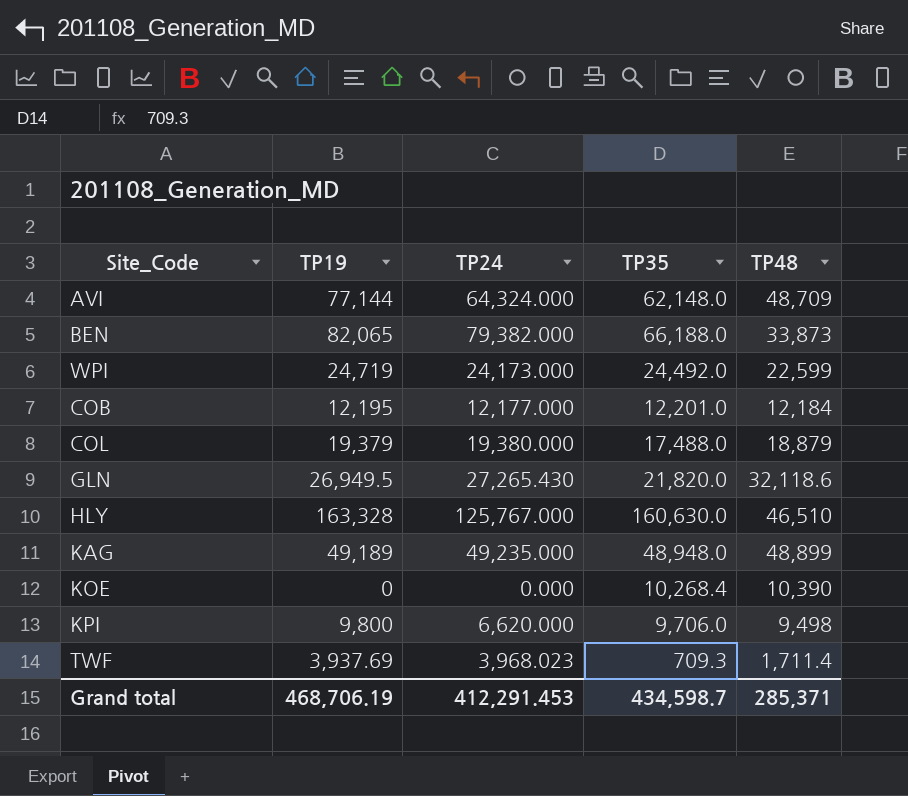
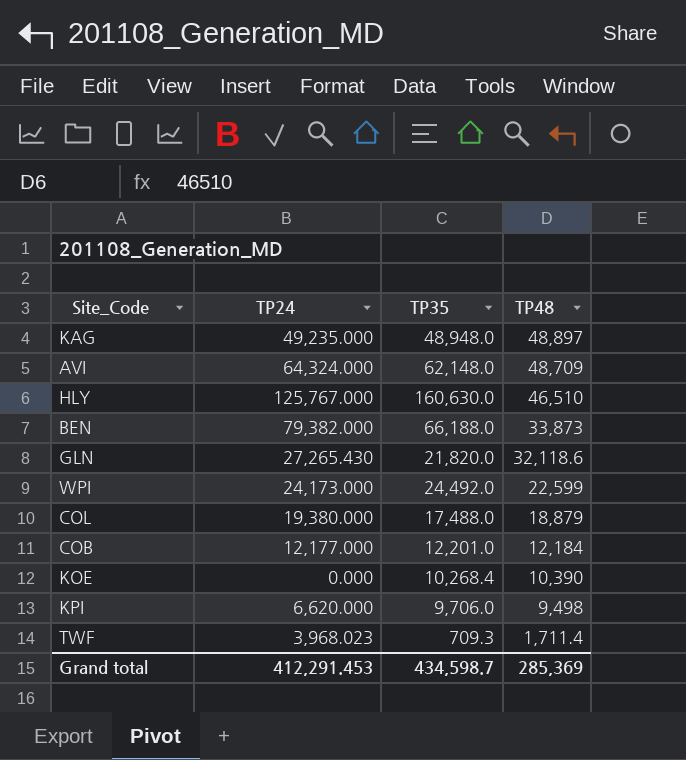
row order: none -> TP48 descending
column TP19 | position: 2 -> none
KAG | TP48: 48,899 -> 48,897
Grand total | TP48: 285,371 -> 285,369

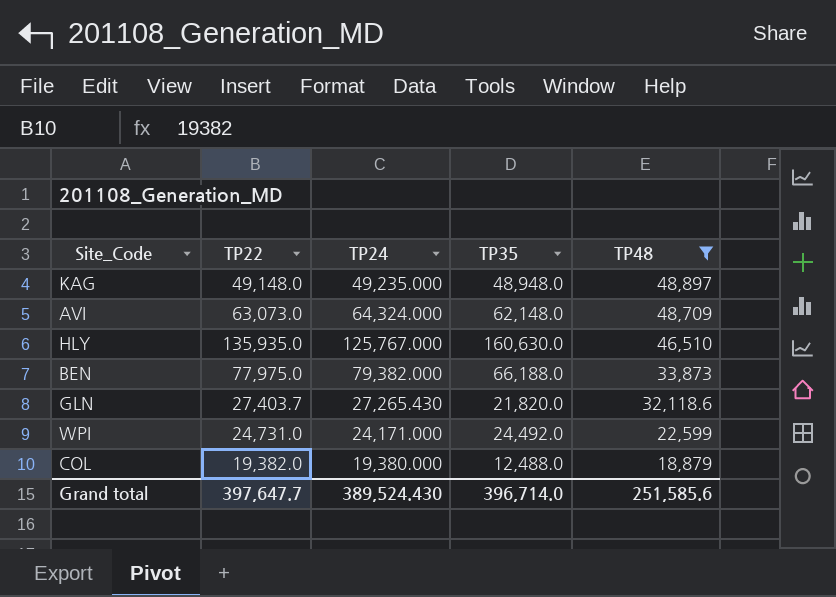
filter: none -> TP48 >= 18,879
column TP22 | position: none -> 2
WPI | TP24: 24,173.000 -> 24,171.000
COL | TP35: 17,488.0 -> 12,488.0
Grand total | TP24: 412,291.453 -> 389,524.430
Grand total | TP35: 434,598.7 -> 396,714.0
Grand total | TP48: 285,369 -> 251,585.6

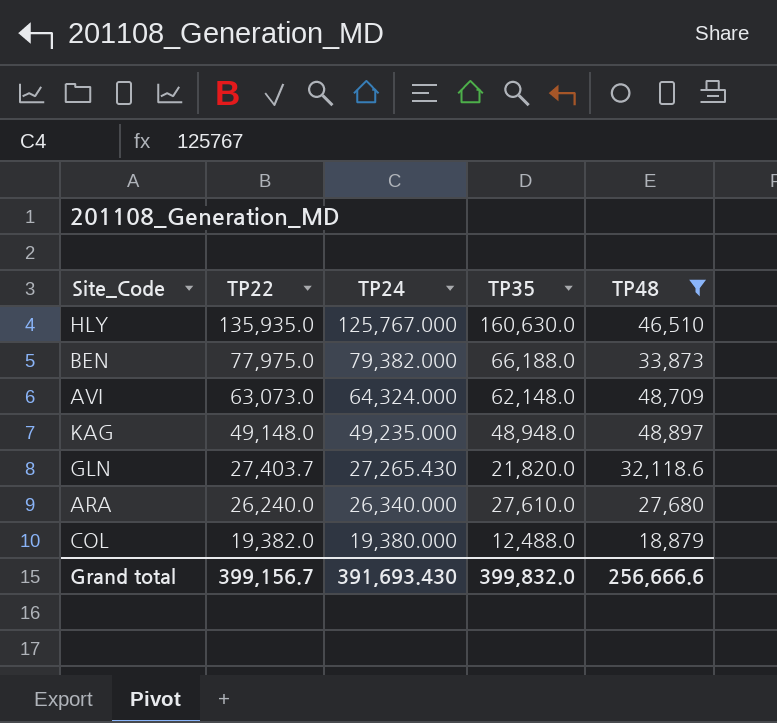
row order: TP48 descending -> TP22 descending
row WPI: 24,731.0 | 24,171.000 | 24,492.0 | 22,599 -> none
row ARA: none -> 26,240.0 | 26,340.000 | 27,610.0 | 27,680
Grand total | TP22: 397,647.7 -> 399,156.7
Grand total | TP24: 389,524.430 -> 391,693.430
Grand total | TP35: 396,714.0 -> 399,832.0
Grand total | TP48: 251,585.6 -> 256,666.6

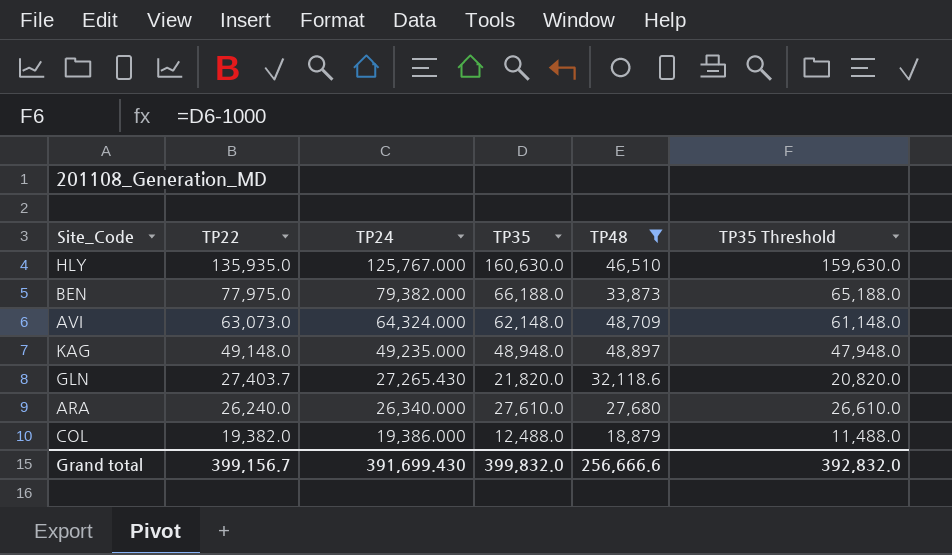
column TP35 Threshold | formula: none -> [TP35] - 1000
COL | TP24: 19,380.000 -> 19,386.000
Grand total | TP24: 391,693.430 -> 391,699.430

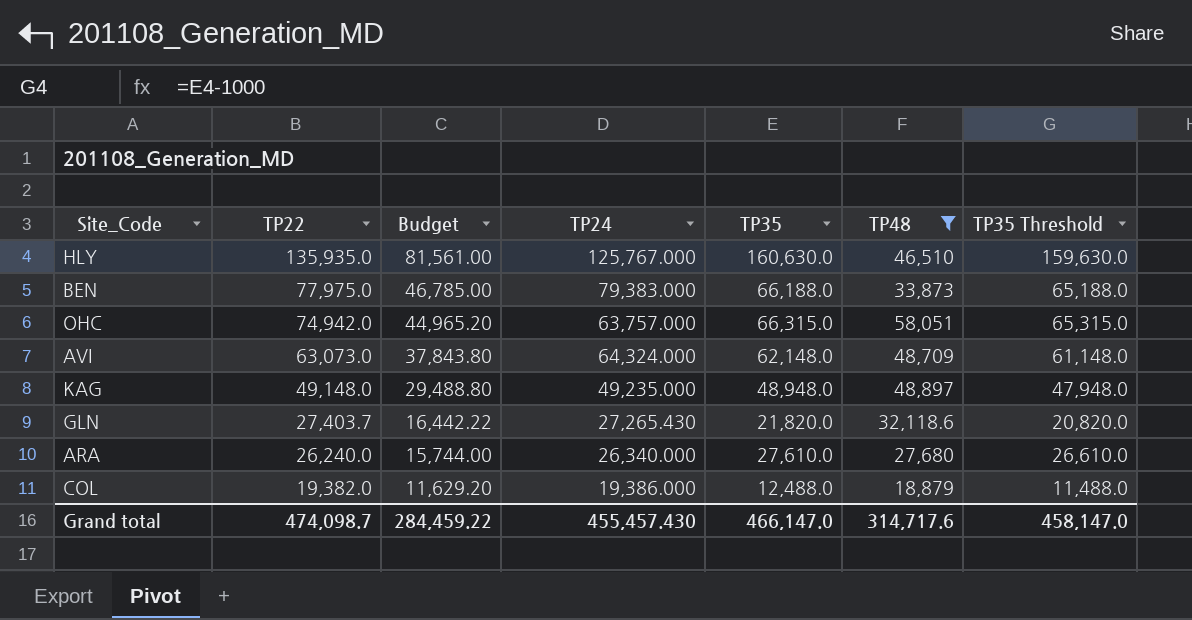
column Budget | formula: none -> [TP22] * 0.6
BEN | TP24: 79,382.000 -> 79,383.000
row OHC: none -> 74,942.0 | 44,965.20 | 63,757.000 | 66,315.0 | 58,051 | 65,315.0
Grand total | TP22: 399,156.7 -> 474,098.7
Grand total | TP24: 391,699.430 -> 455,457.430
Grand total | TP35: 399,832.0 -> 466,147.0
Grand total | TP48: 256,666.6 -> 314,717.6
Grand total | TP35 Threshold: 392,832.0 -> 458,147.0

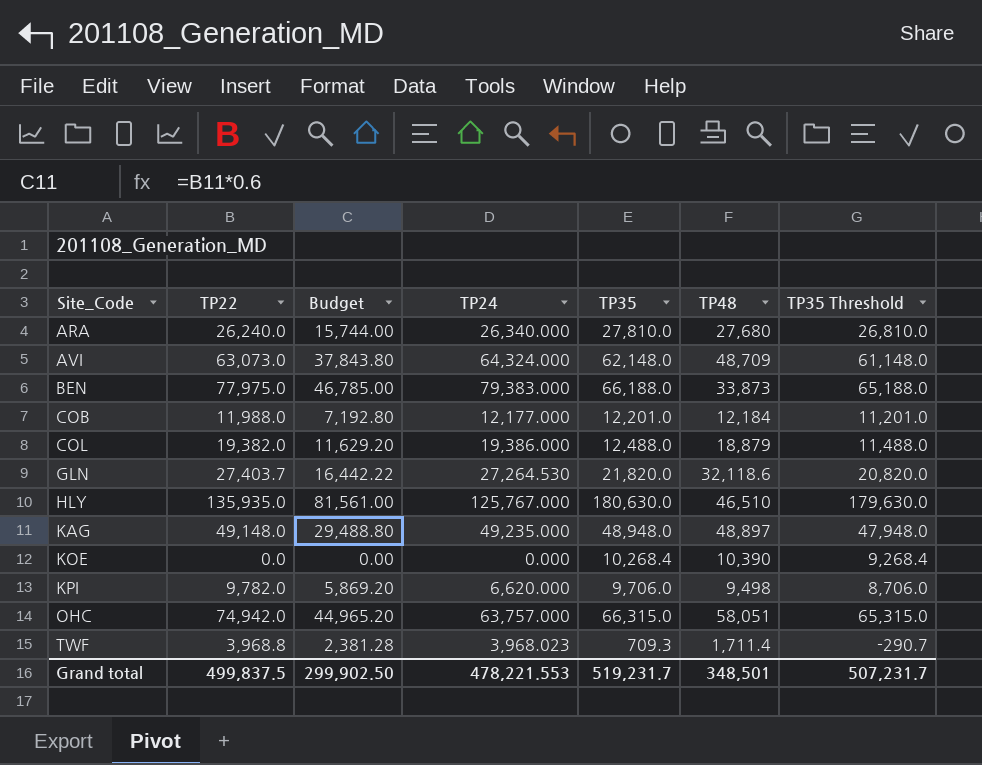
filter: TP48 >= 18,879 -> none
row order: TP22 descending -> Site_Code ascending
ARA | TP35: 27,610.0 -> 27,810.0
ARA | TP35 Threshold: 26,610.0 -> 26,810.0
GLN | TP24: 27,265.430 -> 27,264.530
HLY | TP35: 160,630.0 -> 180,630.0
HLY | TP35 Threshold: 159,630.0 -> 179,630.0
Grand total | TP22: 474,098.7 -> 499,837.5
Grand total | Budget: 284,459.22 -> 299,902.50
Grand total | TP24: 455,457.430 -> 478,221.553
Grand total | TP35: 466,147.0 -> 519,231.7
Grand total | TP48: 314,717.6 -> 348,501
Grand total | TP35 Threshold: 458,147.0 -> 507,231.7

